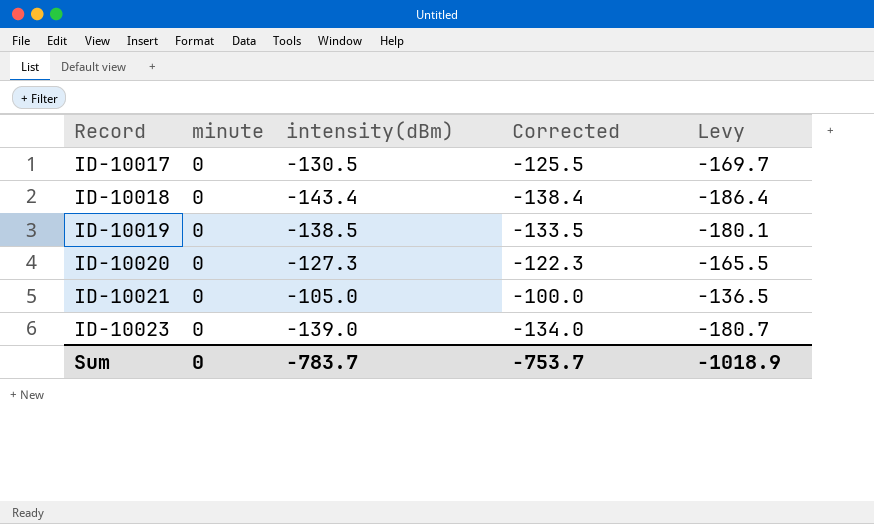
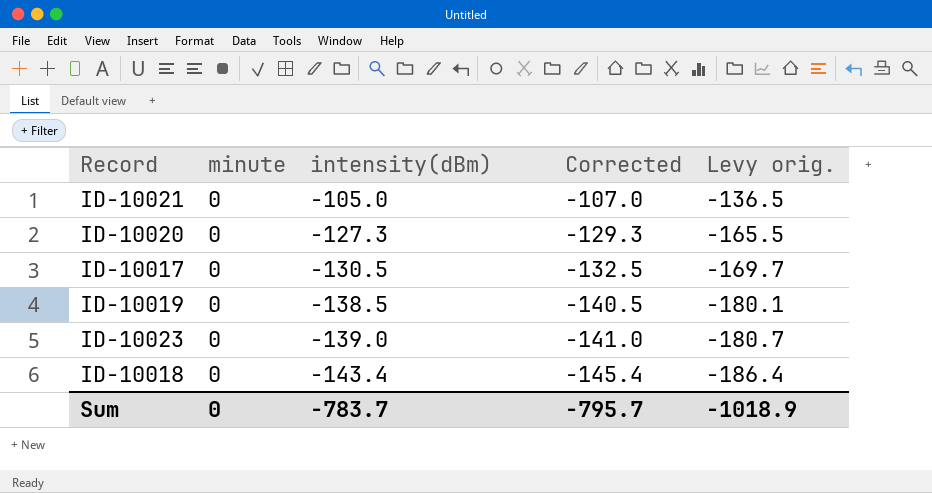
row order: Record ascending -> intensity(dBm) descending
column Corrected | formula: [intensity(dBm)] + 5 -> [intensity(dBm)] - 2
column name: Levy -> Levy orig.
Sum | Corrected: -753.7 -> -795.7

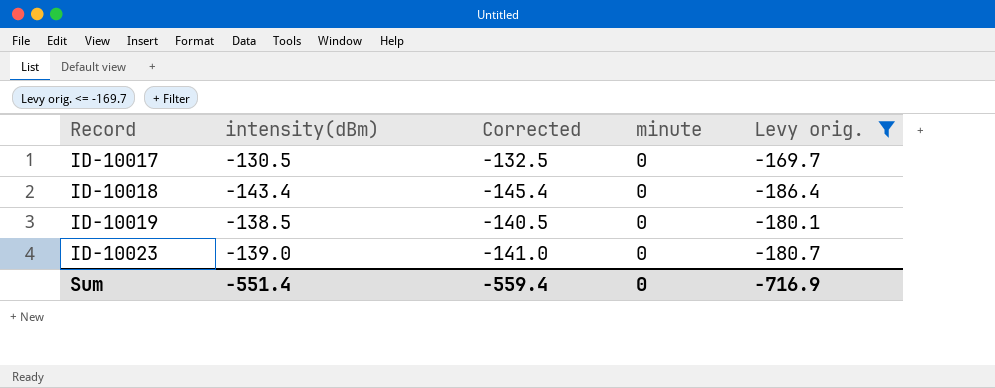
filter: none -> Levy orig. <= -169.7
row order: intensity(dBm) descending -> Record ascending
column minute | position: 2 -> 4
Sum | intensity(dBm): -783.7 -> -551.4
Sum | Corrected: -795.7 -> -559.4
Sum | Levy orig.: -1018.9 -> -716.9

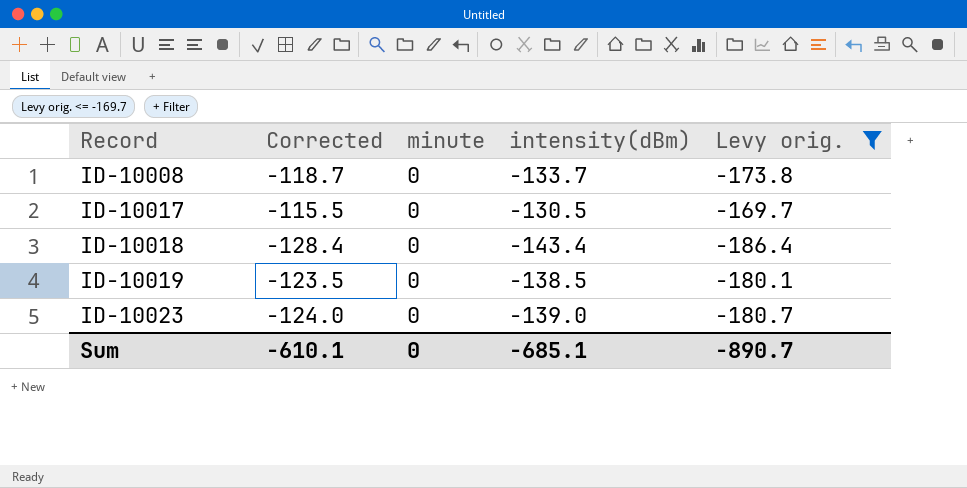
column Corrected | formula: [intensity(dBm)] - 2 -> [intensity(dBm)] + 15
column intensity(dBm) | position: 2 -> 4
row ID-10008: none -> -118.7 | 0 | -133.7 | -173.8
Sum | Corrected: -559.4 -> -610.1
Sum | intensity(dBm): -551.4 -> -685.1
Sum | Levy orig.: -716.9 -> -890.7

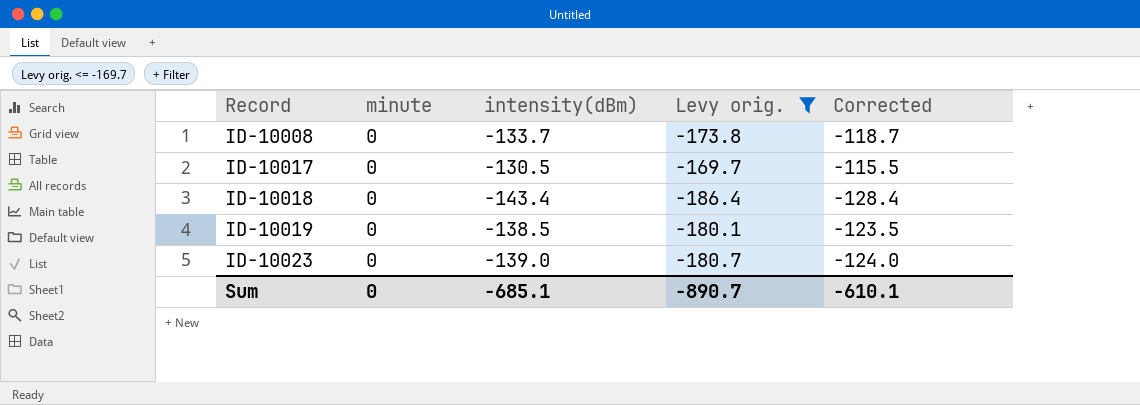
column Corrected | position: 2 -> 5

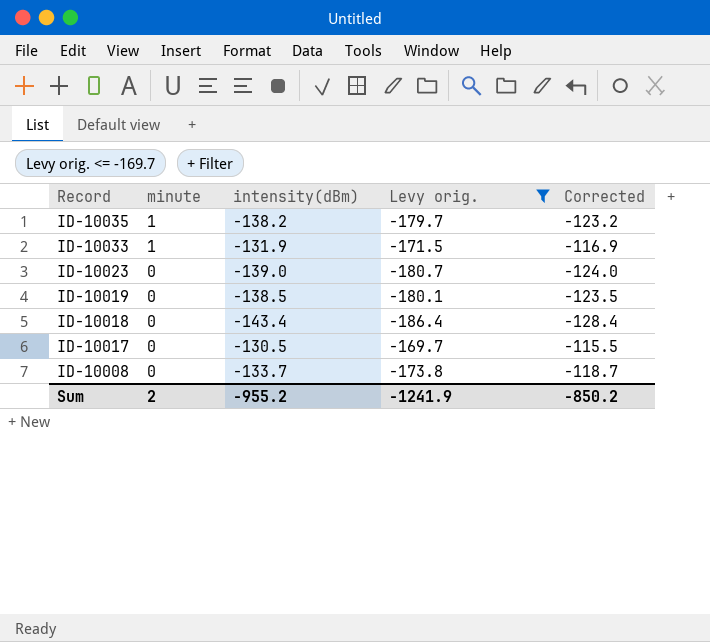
row order: Record ascending -> Record descending
row ID-10035: none -> 1 | -138.2 | -179.7 | -123.2
row ID-10033: none -> 1 | -131.9 | -171.5 | -116.9
Sum | minute: 0 -> 2
Sum | intensity(dBm): -685.1 -> -955.2
Sum | Levy orig.: -890.7 -> -1241.9
Sum | Corrected: -610.1 -> -850.2

